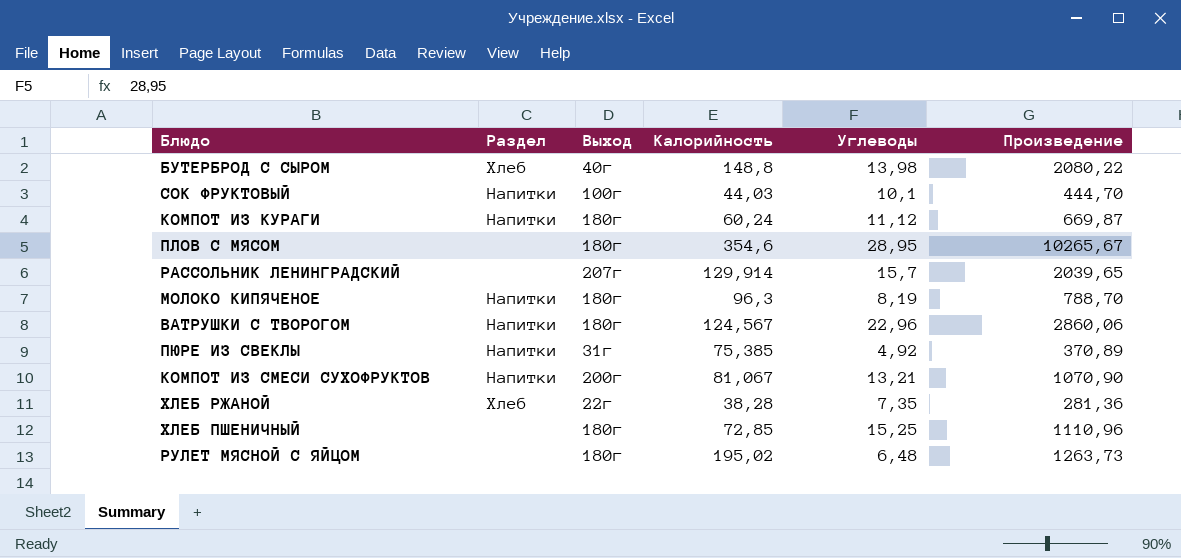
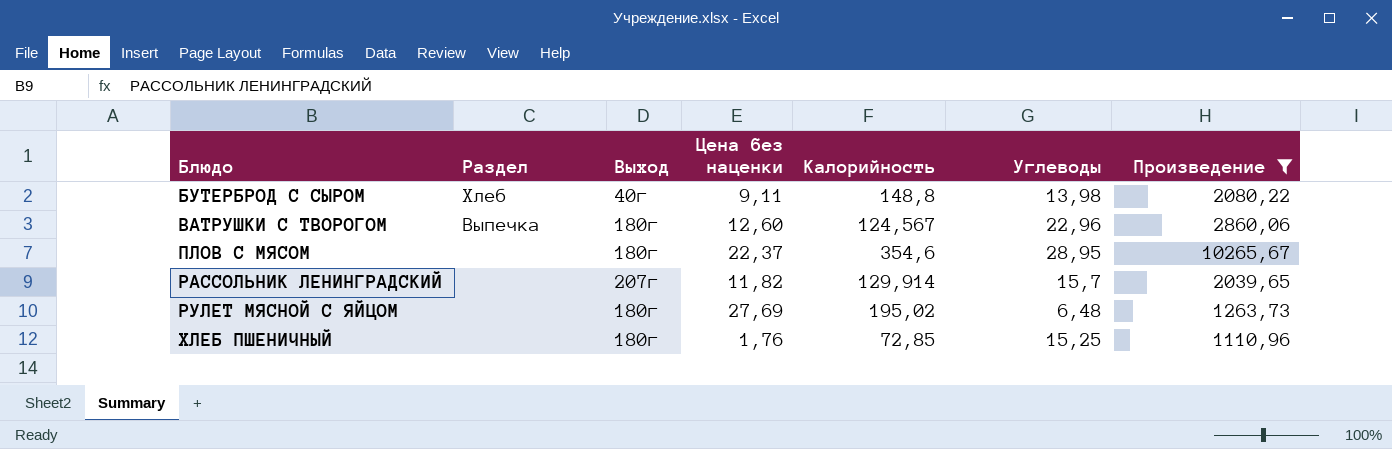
filter: none -> Произведение >= 1110,96
row order: none -> Блюдо ascending
column Цена без наценки | position: none -> 4
ВАТРУШКИ С ТВОРОГОМ | Раздел: Напитки -> Выпечка

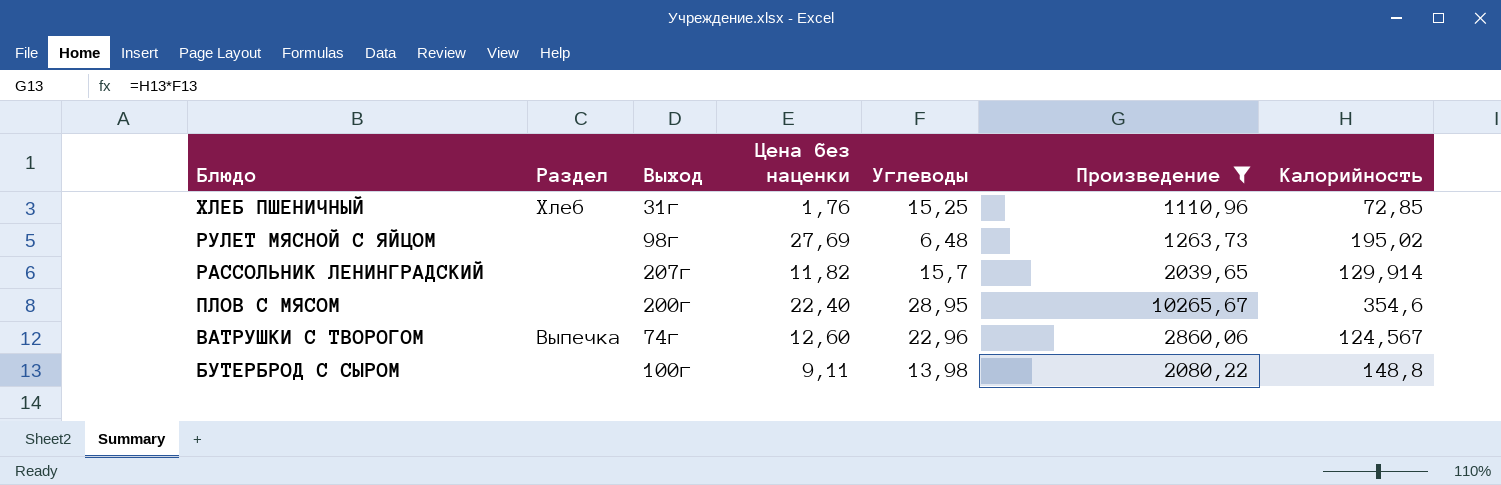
row order: Блюдо ascending -> Блюдо descending
column Калорийность | position: 5 -> 7
ХЛЕБ ПШЕНИЧНЫЙ | Раздел: none -> Хлеб
ХЛЕБ ПШЕНИЧНЫЙ | Выход: 180г -> 31г
РУЛЕТ МЯСНОЙ С ЯЙЦОМ | Выход: 180г -> 98г
ПЛОВ С МЯСОМ | Выход: 180г -> 200г
ПЛОВ С МЯСОМ | Цена без наценки: 22,37 -> 22,40
ВАТРУШКИ С ТВОРОГОМ | Выход: 180г -> 74г
БУТЕРБРОД С СЫРОМ | Раздел: Хлеб -> none
БУТЕРБРОД С СЫРОМ | Выход: 40г -> 100г

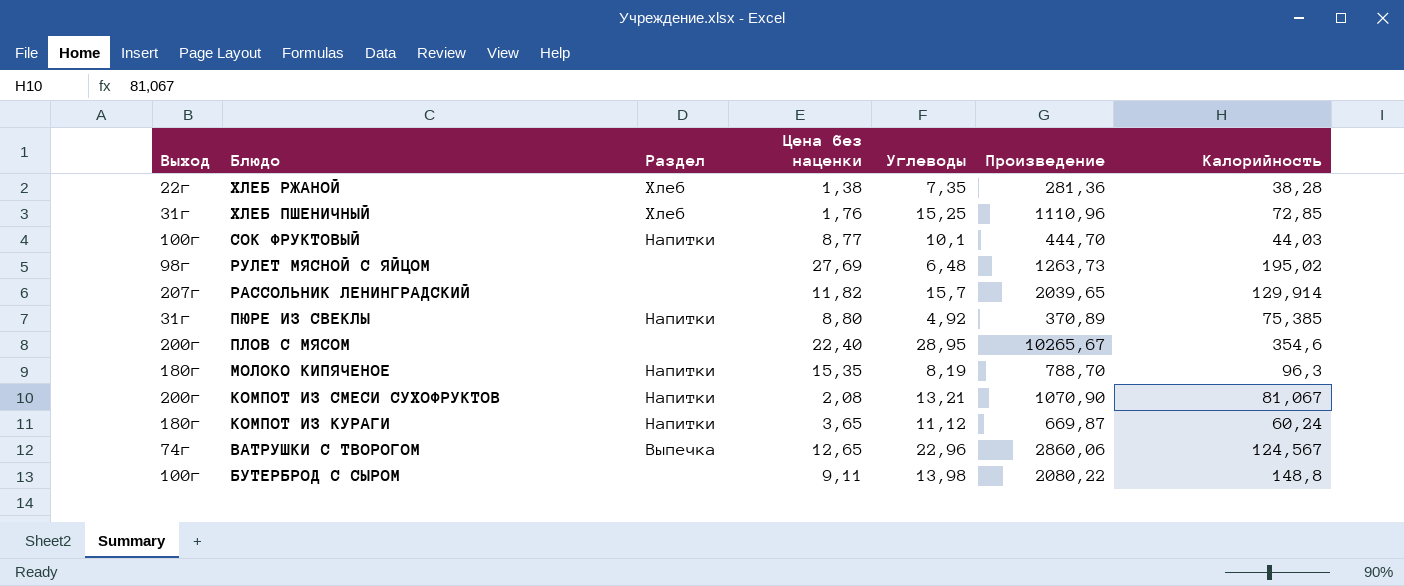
filter: Произведение >= 1110,96 -> none
column Выход | position: 3 -> 1
ВАТРУШКИ С ТВОРОГОМ | Цена без наценки: 12,60 -> 12,65

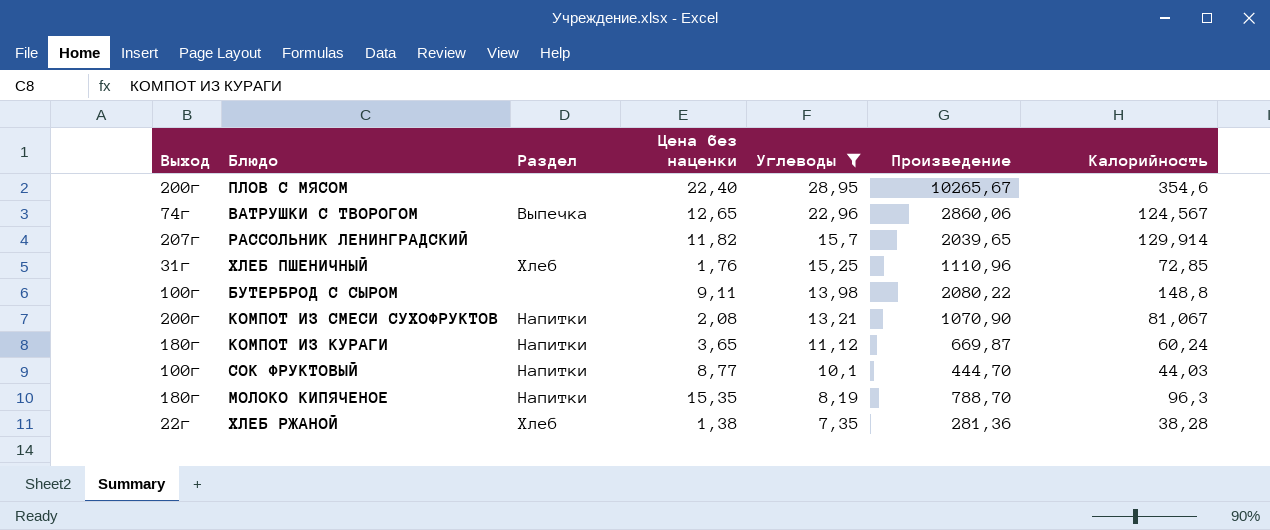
filter: none -> Углеводы >= 7,35
row order: Блюдо descending -> Углеводы descending

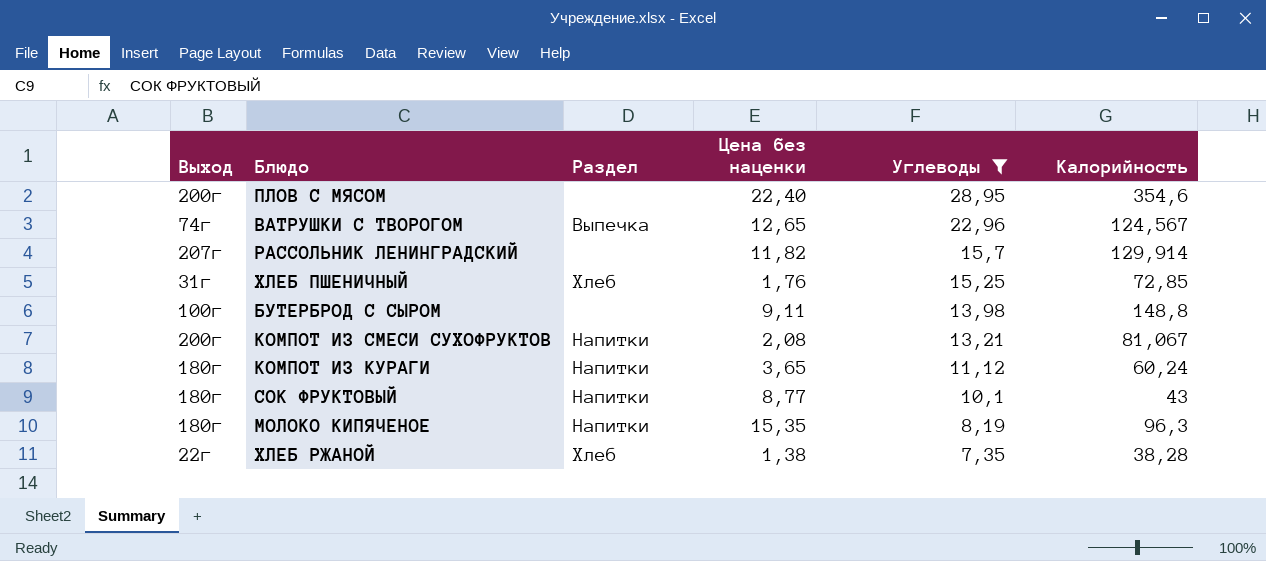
column Произведение | formula: [Углеводы] * [Калорийность] -> none
СОК ФРУКТОВЫЙ | Выход: 100г -> 180г
СОК ФРУКТОВЫЙ | Калорийность: 44,03 -> 43

